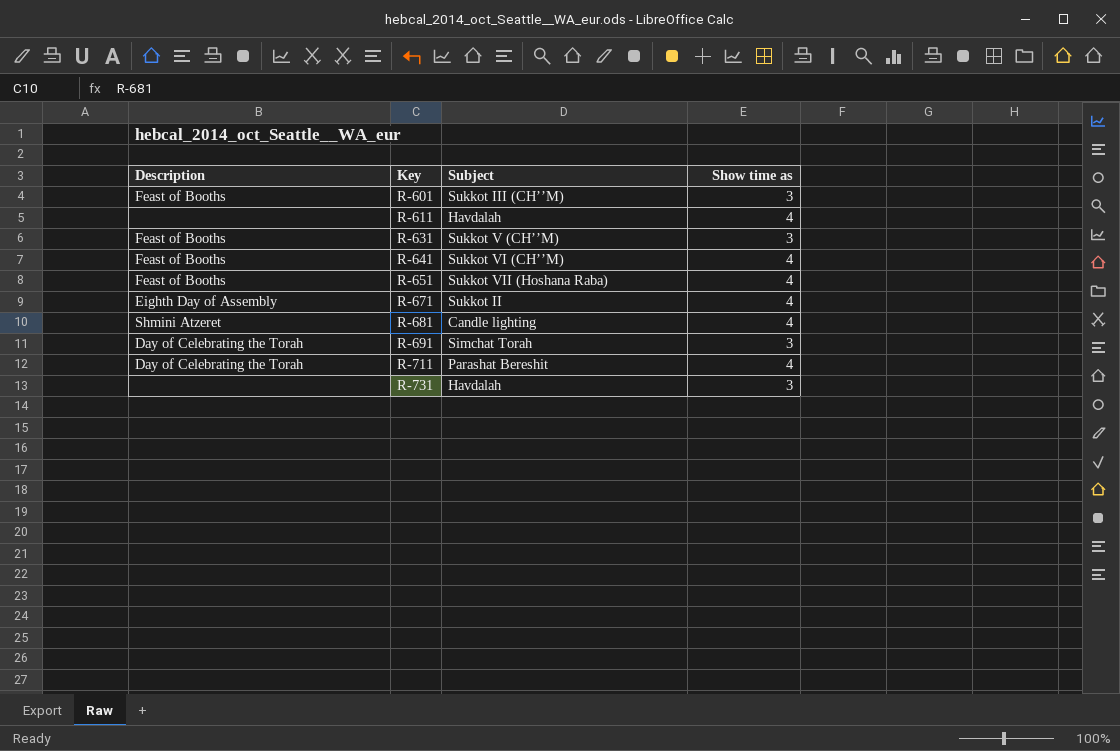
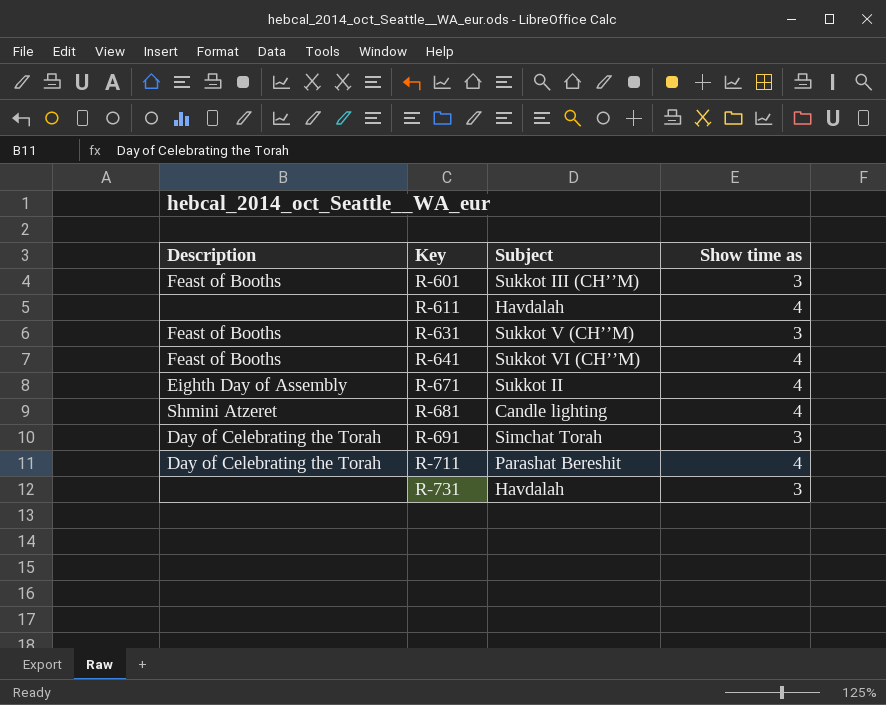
row R-651: Feast of Booths | Sukkot VII (Hoshana Raba) | 4 -> none

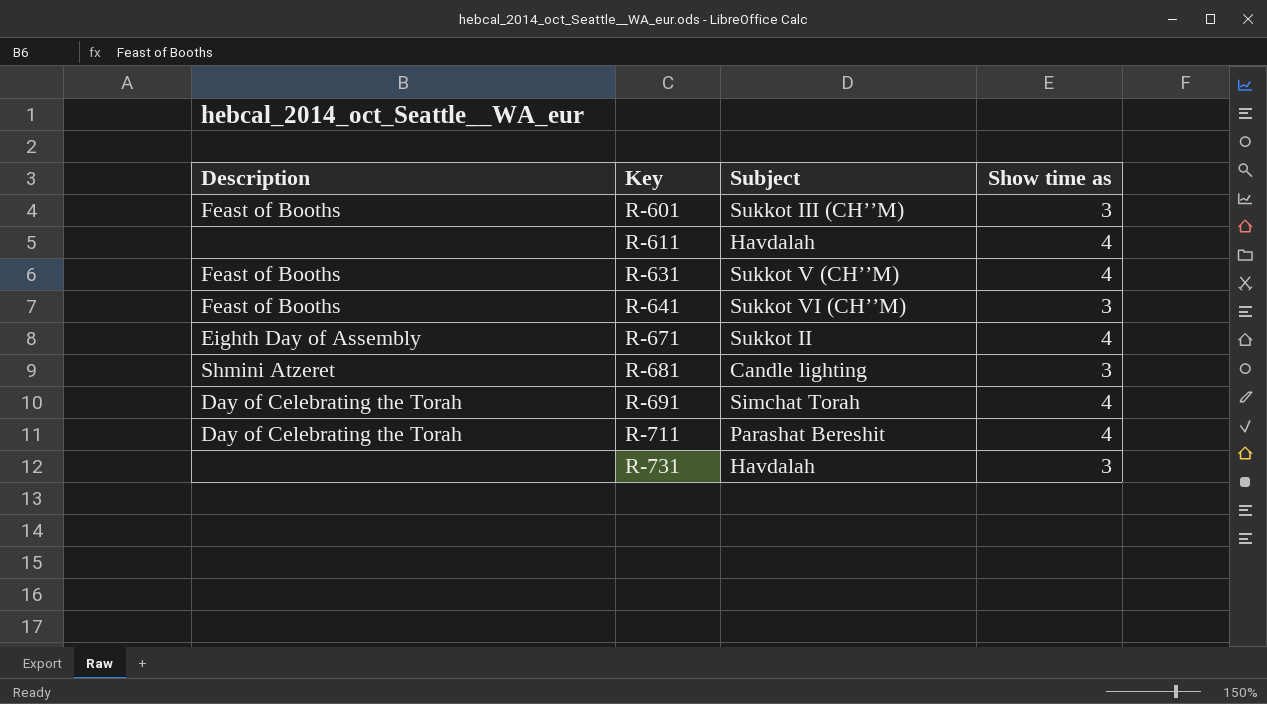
R-631 | Show time as: 3 -> 4
R-641 | Show time as: 4 -> 3
R-681 | Show time as: 4 -> 3
R-691 | Show time as: 3 -> 4

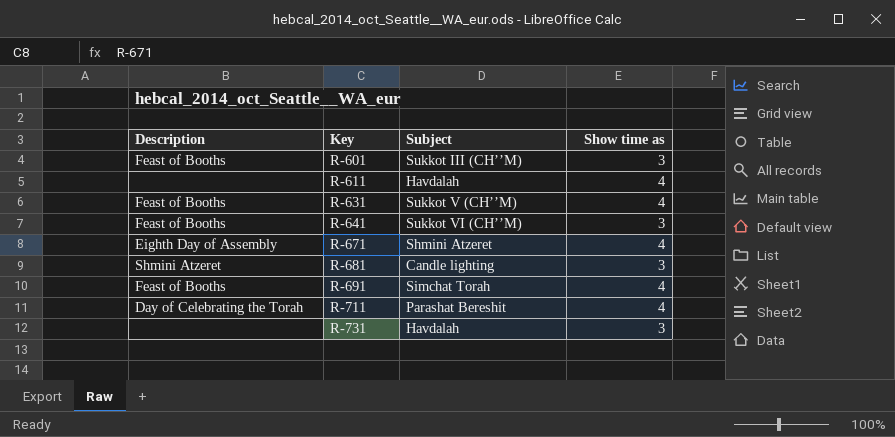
R-671 | Subject: Sukkot II -> Shmini Atzeret
R-691 | Description: Day of Celebrating the Torah -> Feast of Booths

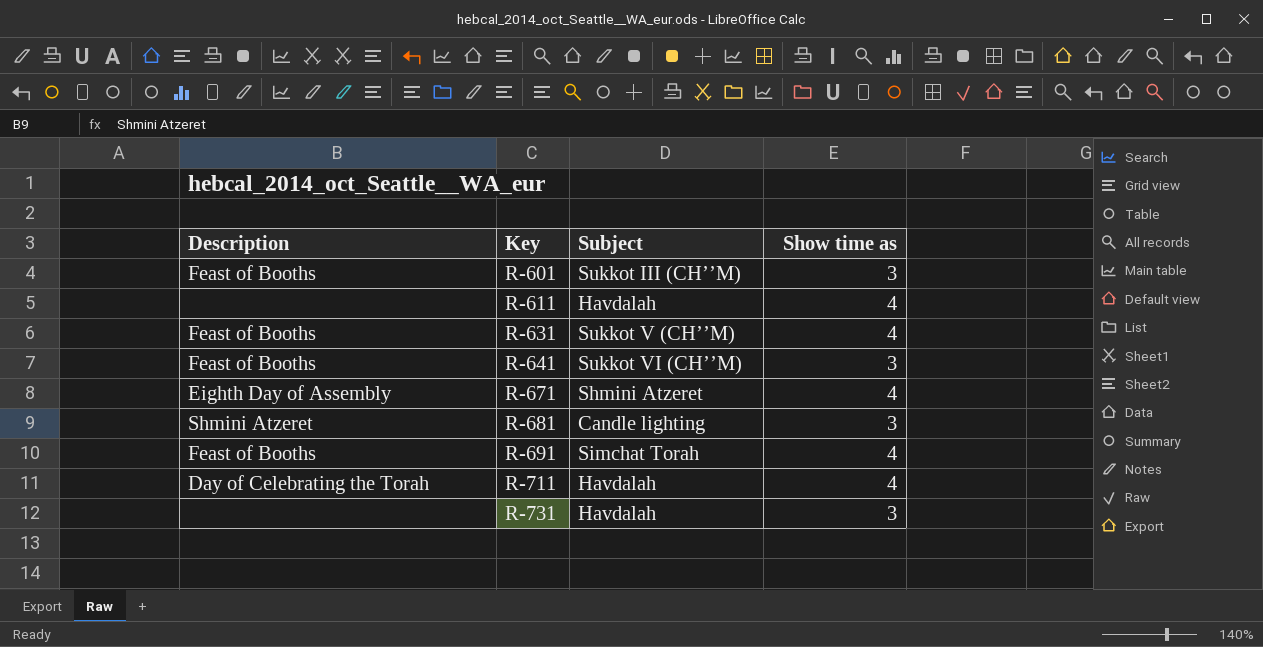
R-711 | Subject: Parashat Bereshit -> Havdalah

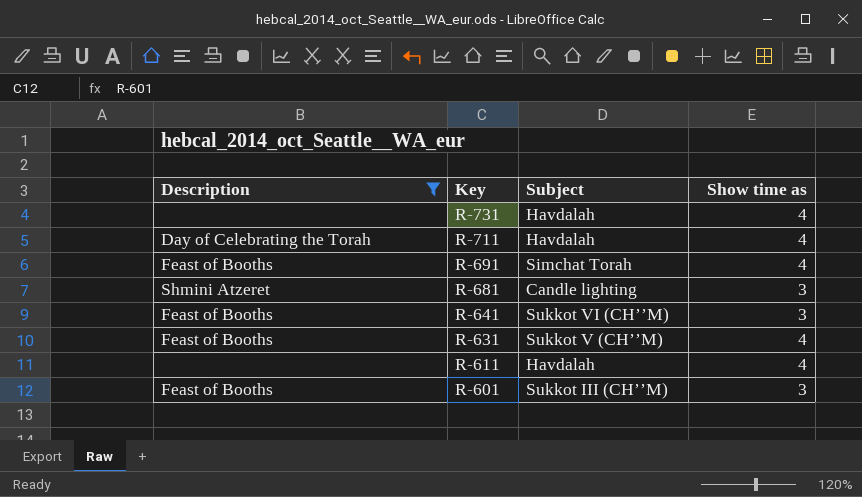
filter: none -> Description != Eighth Day of Assembly
row order: Key ascending -> Key descending
R-731 | Show time as: 3 -> 4

